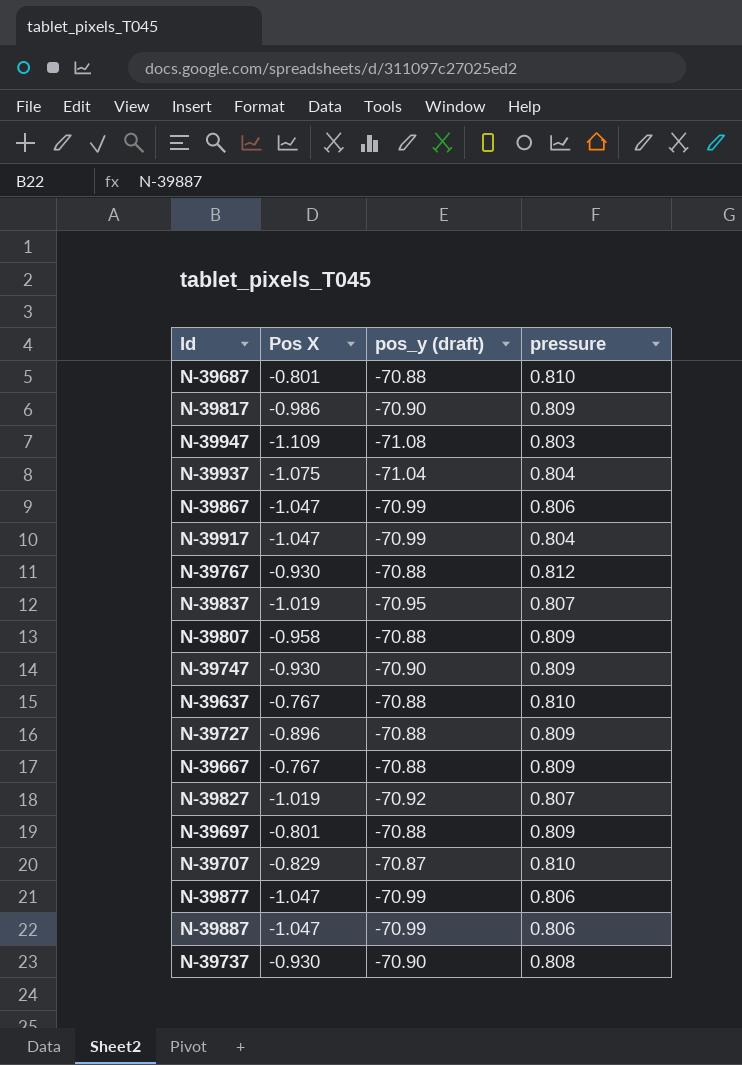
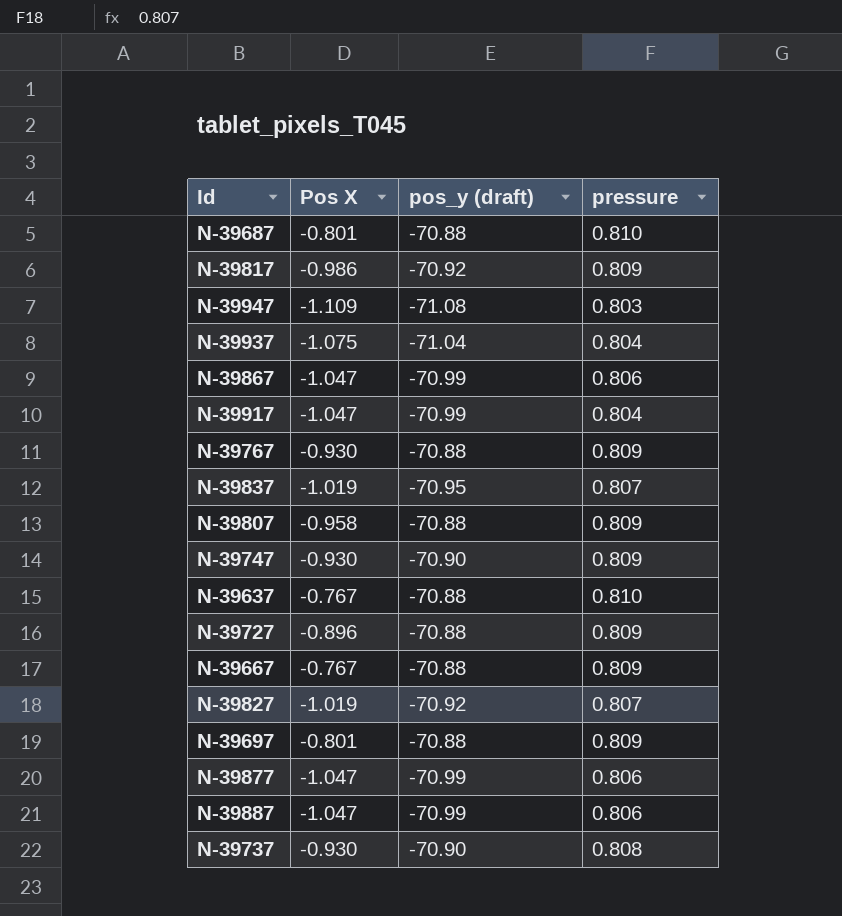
row N-39707: -0.829 | -70.87 | 0.810 -> none
N-39817 | pos_y (draft): -70.90 -> -70.92
N-39767 | pressure: 0.812 -> 0.809

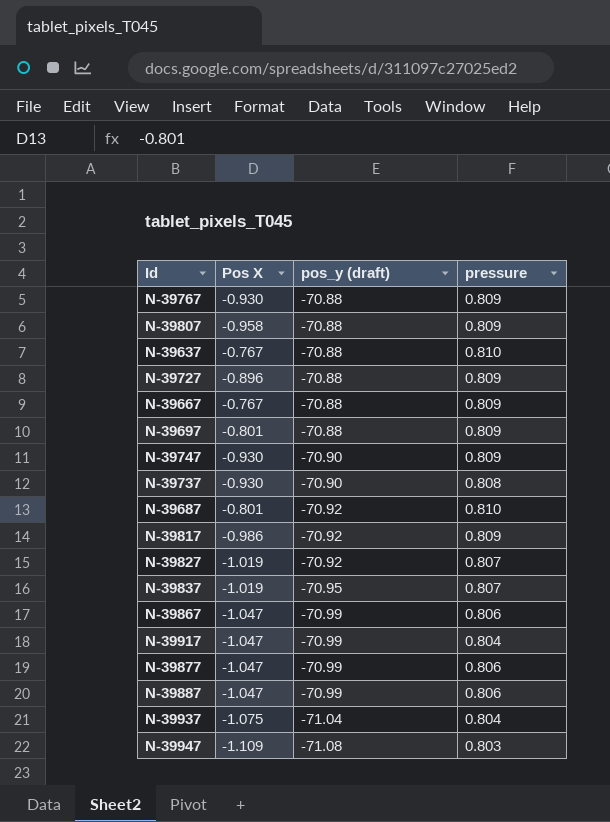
row order: none -> pos_y (draft) descending
N-39687 | pos_y (draft): -70.88 -> -70.92

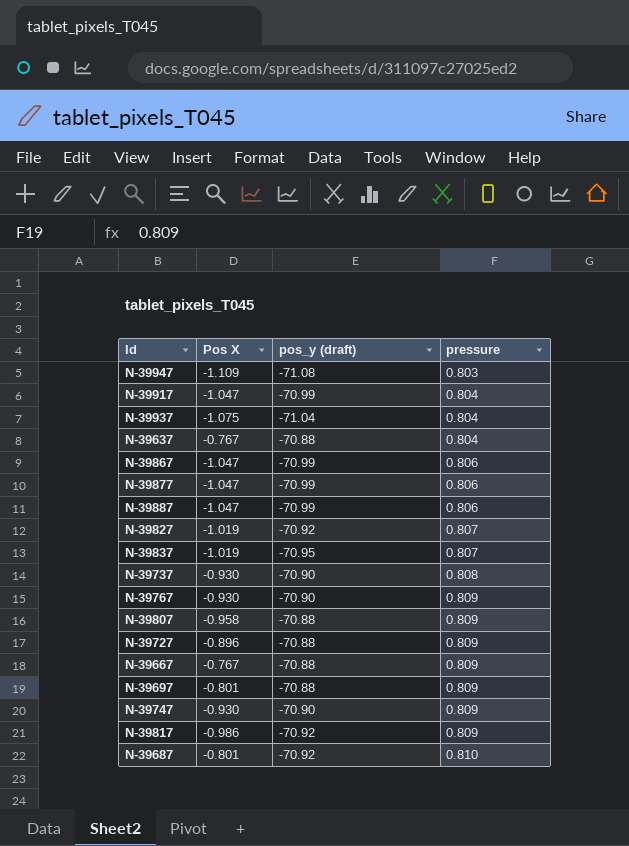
row order: pos_y (draft) descending -> pressure ascending
N-39637 | pressure: 0.810 -> 0.804
N-39767 | pos_y (draft): -70.88 -> -70.90

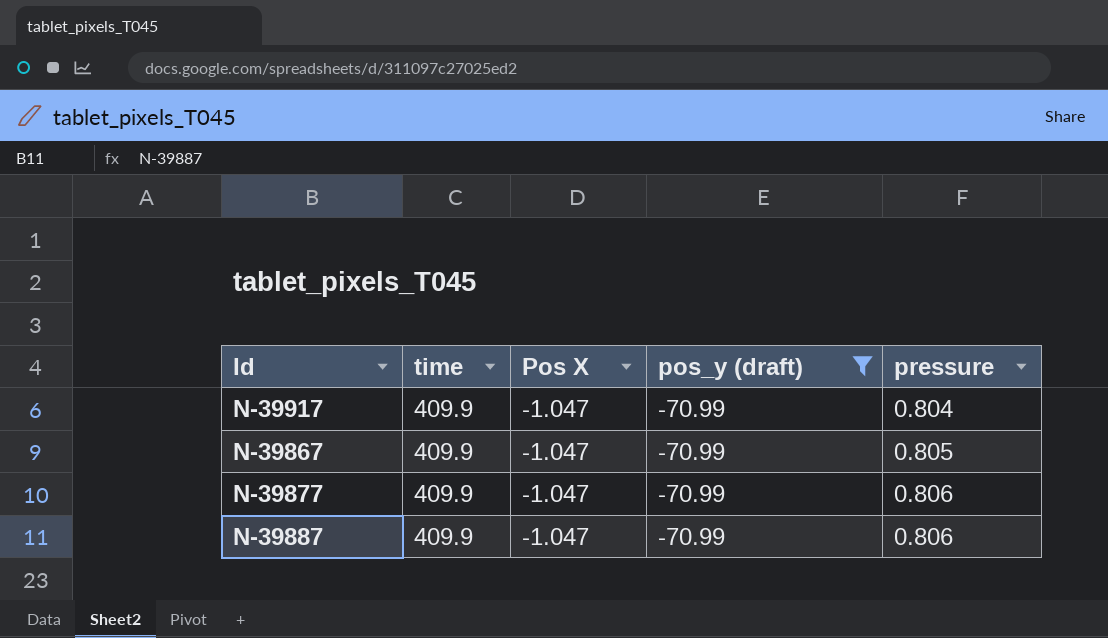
filter: none -> pos_y (draft) = -70.99
column time | position: none -> 2
N-39867 | pressure: 0.806 -> 0.805

